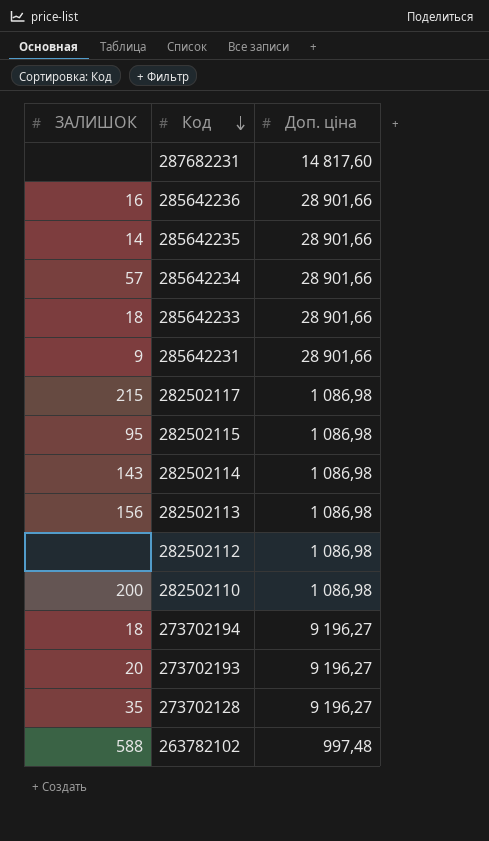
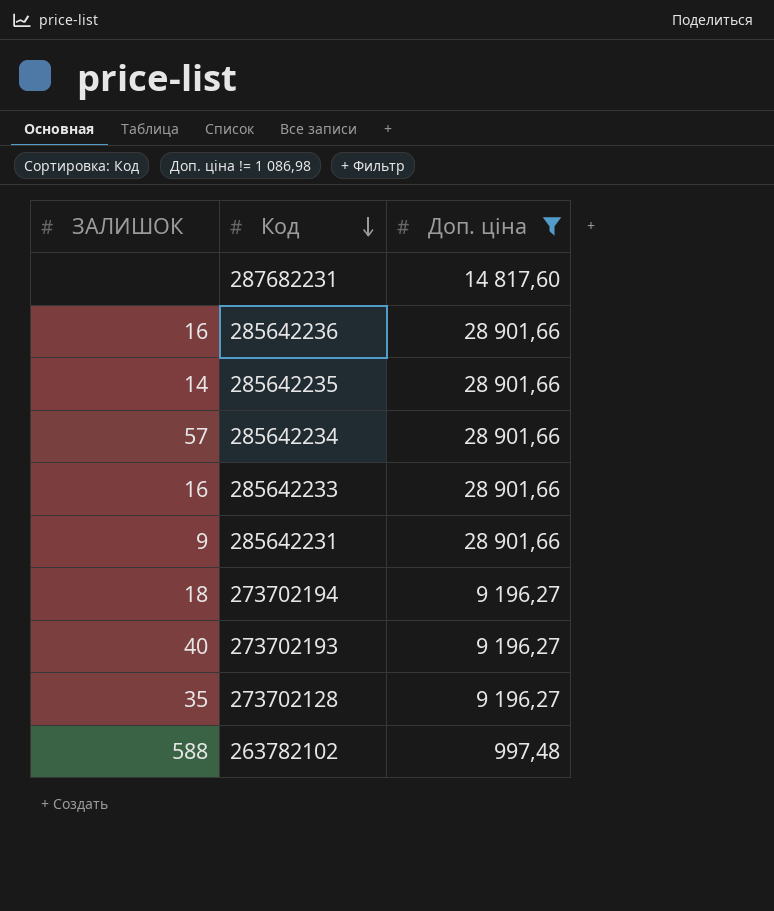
filter: none -> Доп. ціна != 1 086,98
285642233 | ЗАЛИШОК: 18 -> 16
273702193 | ЗАЛИШОК: 20 -> 40

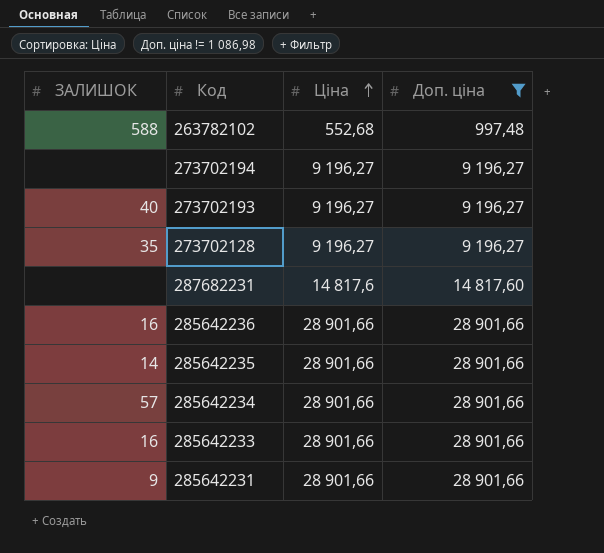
row order: Код descending -> Ціна ascending
column Ціна | position: none -> 3
273702194 | ЗАЛИШОК: 18 -> none

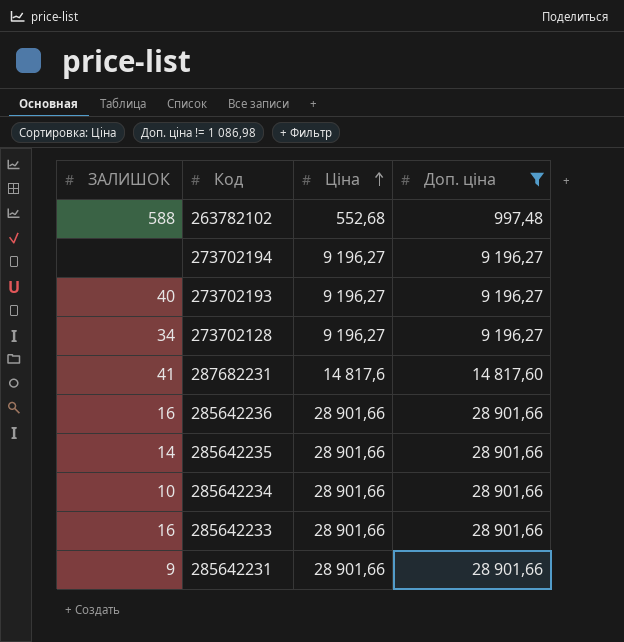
273702128 | ЗАЛИШОК: 35 -> 34
287682231 | ЗАЛИШОК: none -> 41
285642234 | ЗАЛИШОК: 57 -> 10

